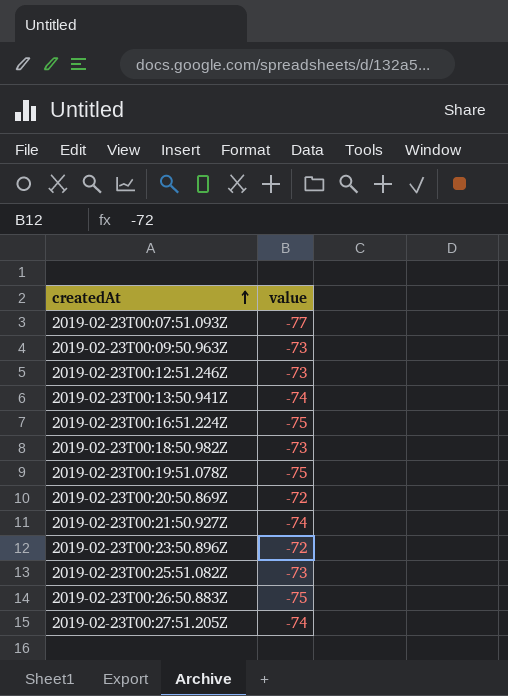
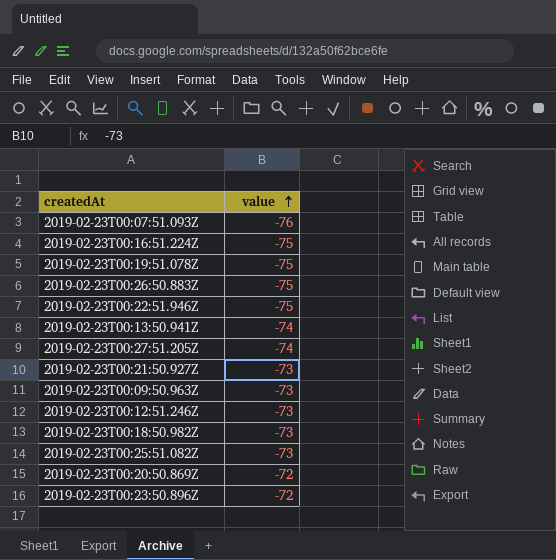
row order: createdAt ascending -> value ascending
2019-02-23T00:07:51.093Z | value: -77 -> -76
row 2019-02-23T00:22:51.946Z: none -> -75
2019-02-23T00:21:50.927Z | value: -74 -> -73

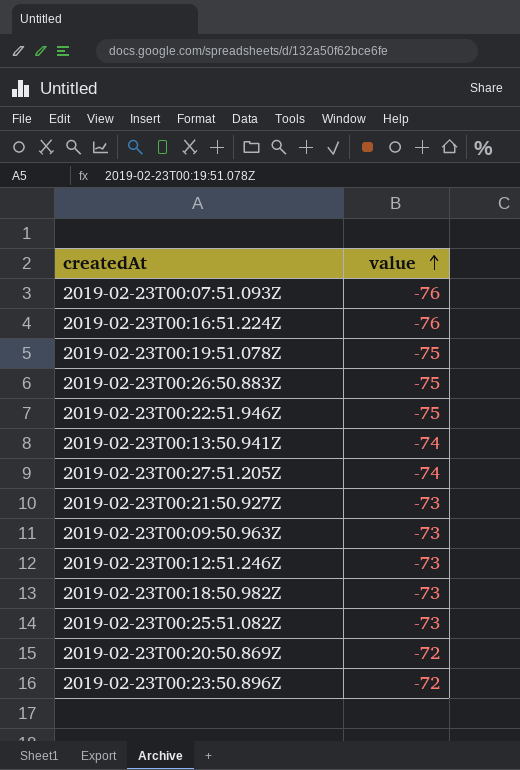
2019-02-23T00:16:51.224Z | value: -75 -> -76

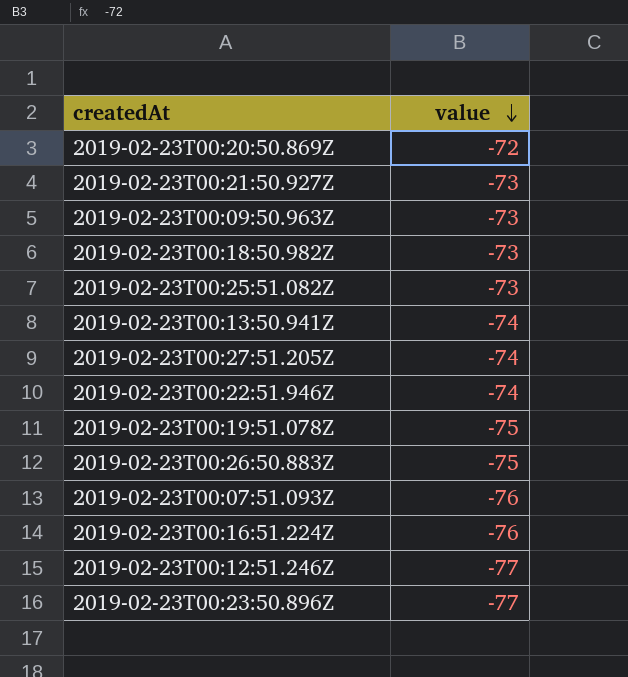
row order: value ascending -> value descending
2019-02-23T00:22:51.946Z | value: -75 -> -74
2019-02-23T00:12:51.246Z | value: -73 -> -77
2019-02-23T00:23:50.896Z | value: -72 -> -77

